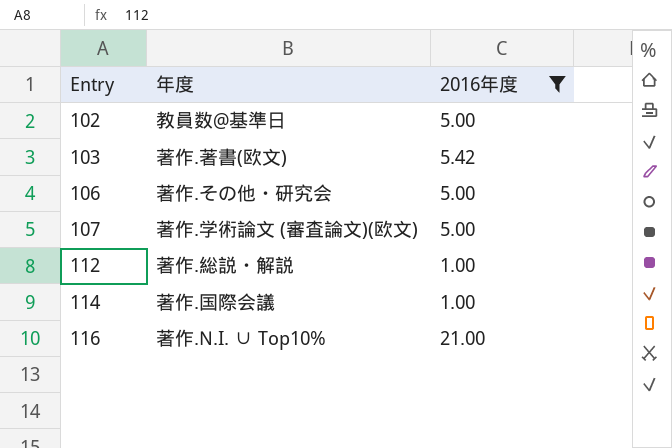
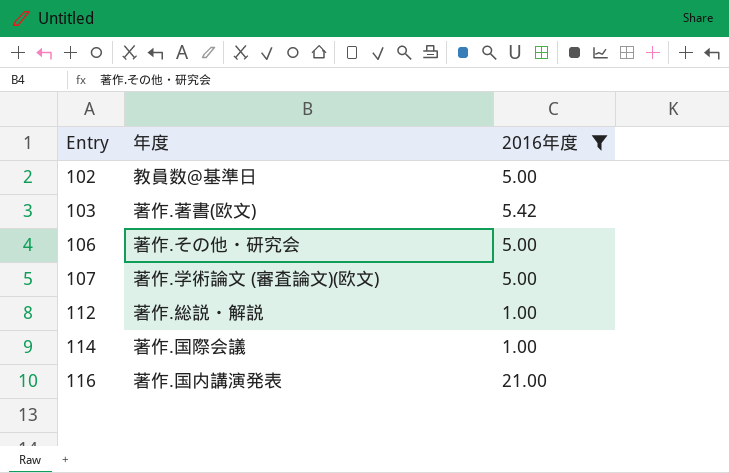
116 | 年度: 著作.N.I. ∪ Top10% -> 著作.国内講演発表

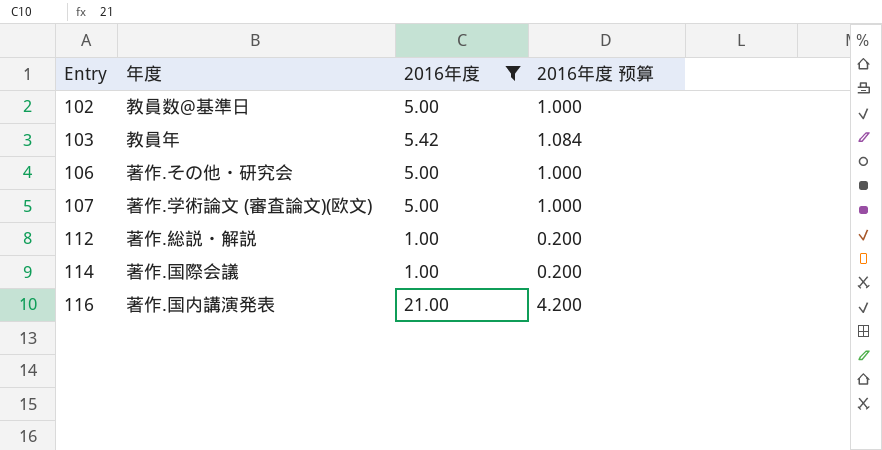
column 2016年度 预算 | formula: none -> [2016年度] * 0.2
103 | 年度: 著作.著書(欧文) -> 教員年

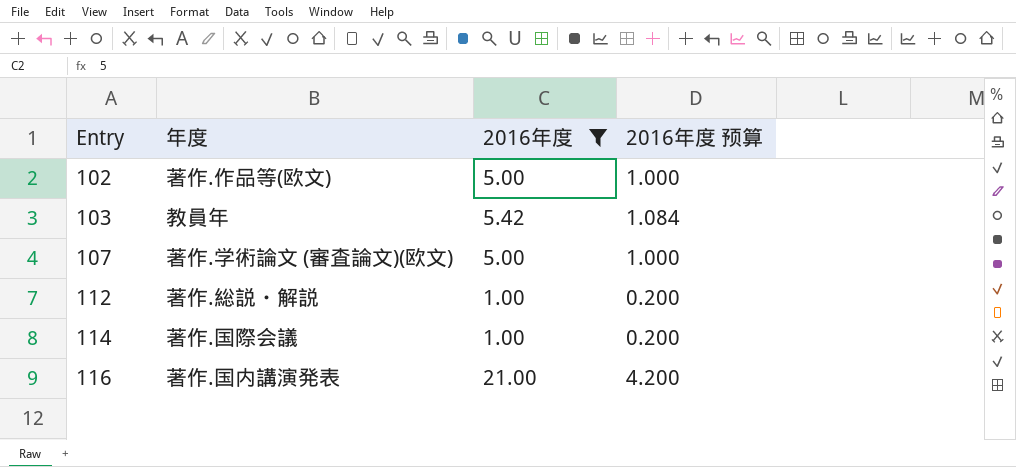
row 106: 著作.その他・研究会 | 5.00 | 1.000 -> none
102 | 年度: 教員数@基準日 -> 著作.作品等(欧文)

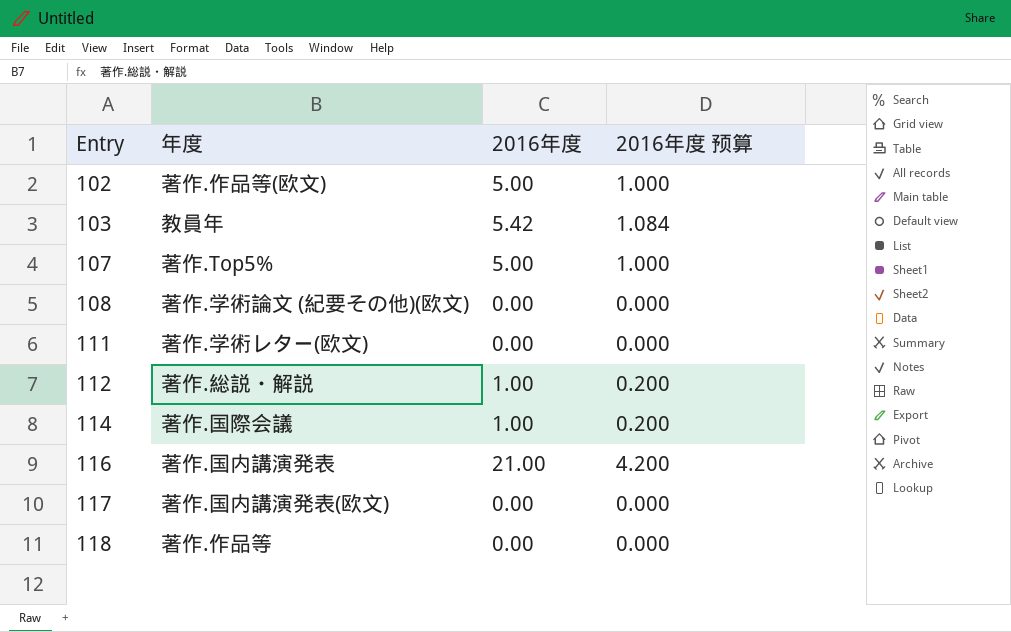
filter: 2016年度 != 0.00 -> none
107 | 年度: 著作.学術論文 (審査論文)(欧文) -> 著作.Top5%

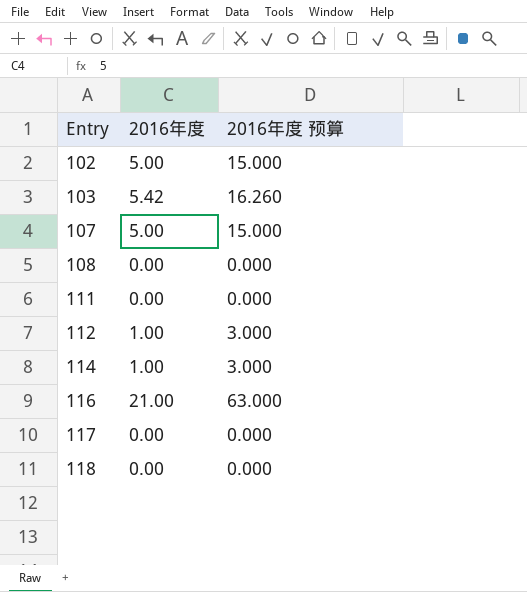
column 年度 | position: 2 -> none
column 2016年度 预算 | formula: [2016年度] * 0.2 -> [2016年度] * 3

